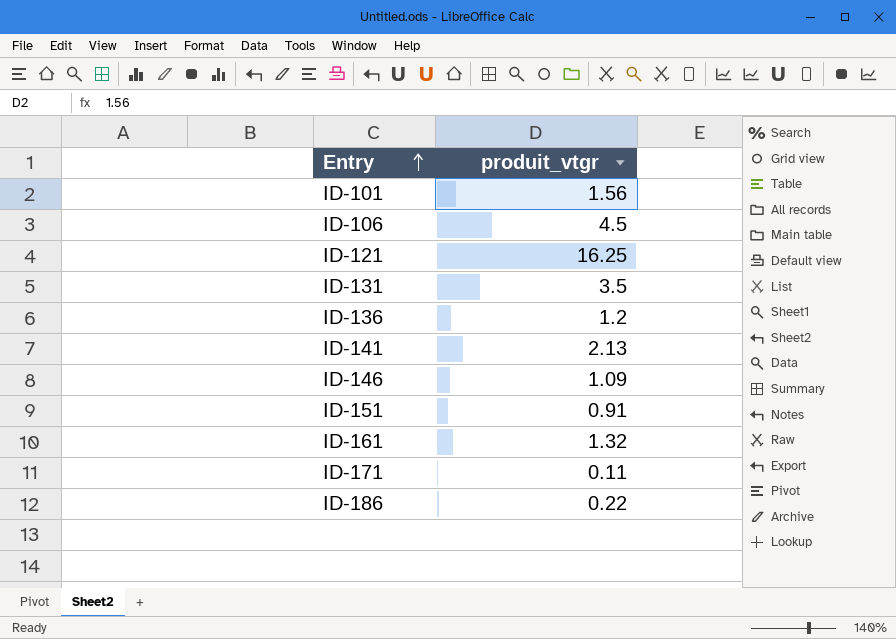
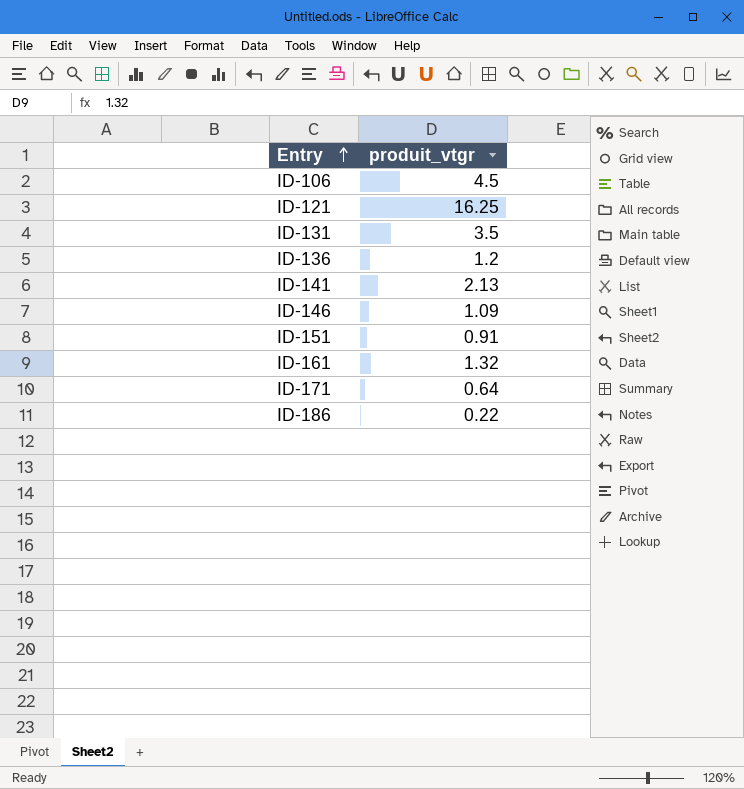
row ID-101: 1.56 -> none
ID-171 | produit_vtgr: 0.11 -> 0.64

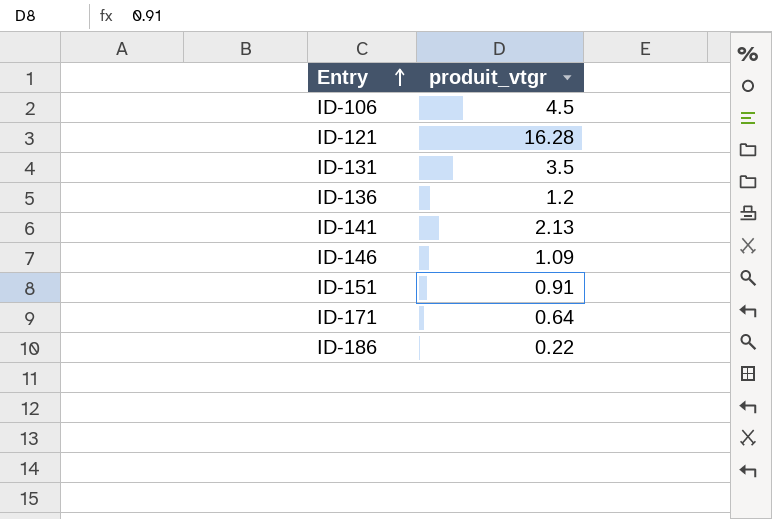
row ID-161: 1.32 -> none
ID-121 | produit_vtgr: 16.25 -> 16.28

